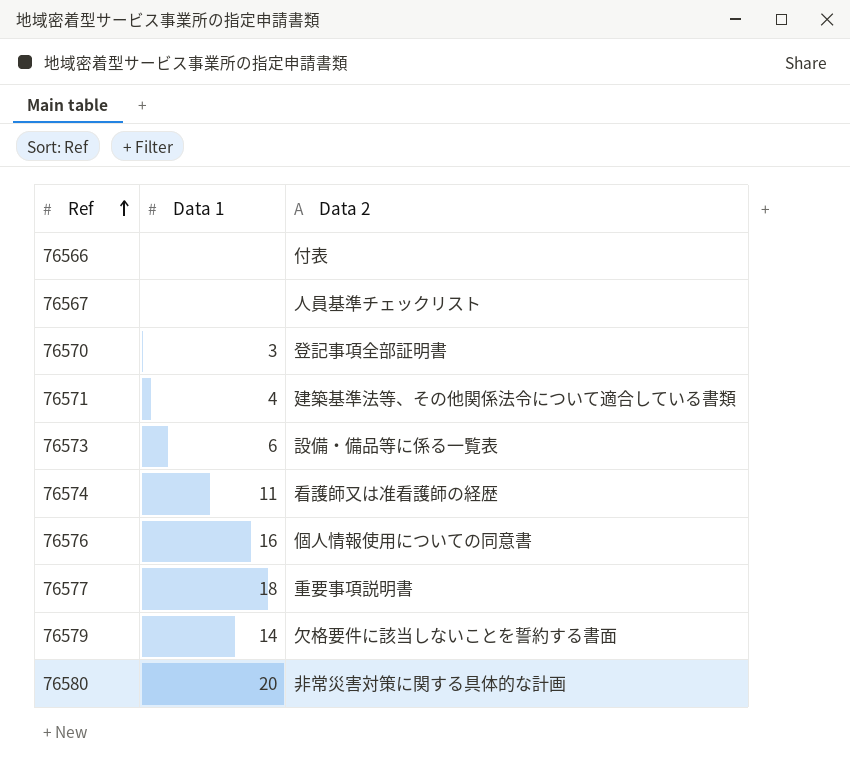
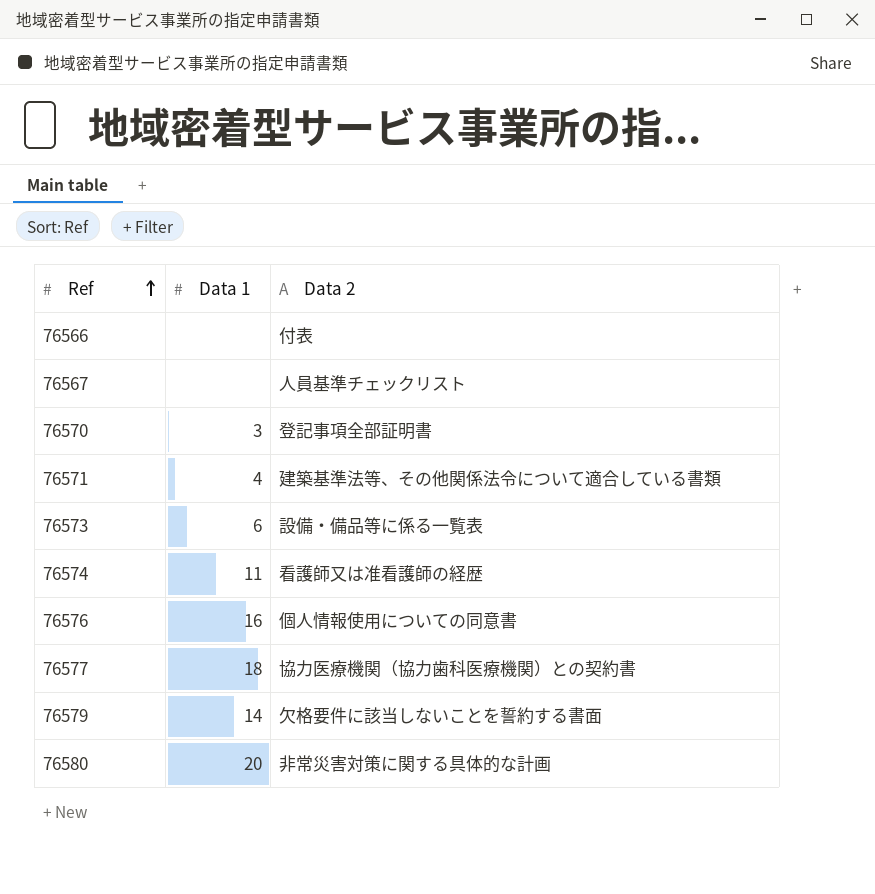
76577 | Data 2: 重要事項説明書 -> 協力医療機関（協力歯科医療機関）との契約書

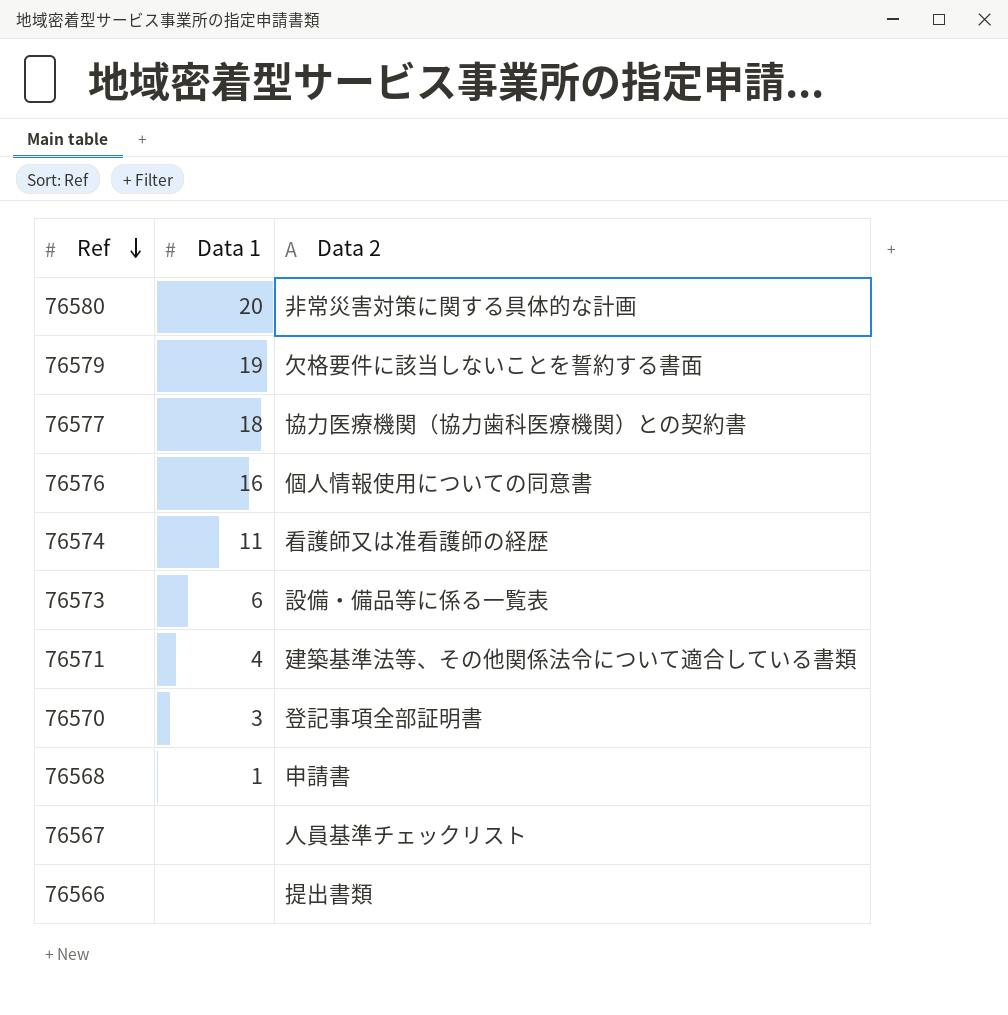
row order: Ref ascending -> Ref descending
76579 | Data 1: 14 -> 19
row 76568: none -> 1 | 申請書
76566 | Data 2: 付表 -> 提出書類

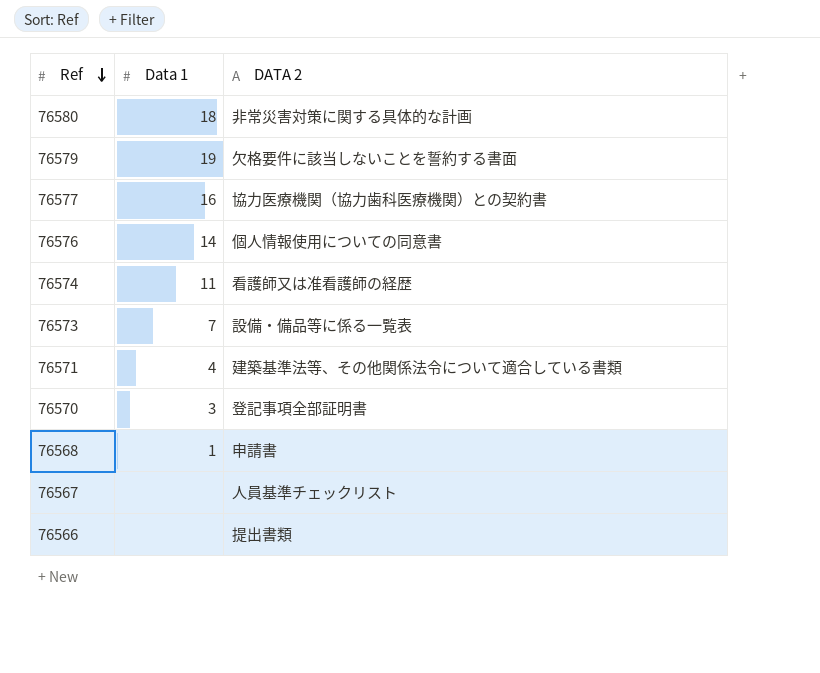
column name: Data 2 -> DATA 2
76580 | Data 1: 20 -> 18
76577 | Data 1: 18 -> 16
76576 | Data 1: 16 -> 14
76573 | Data 1: 6 -> 7

